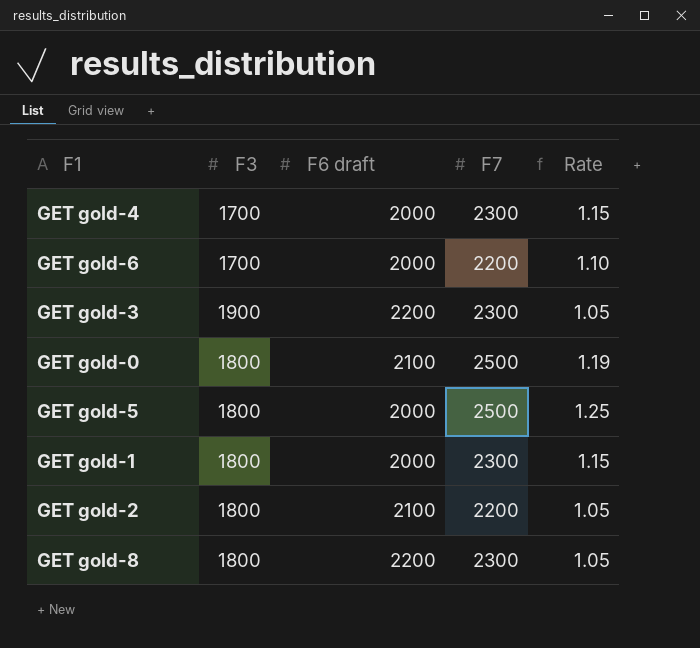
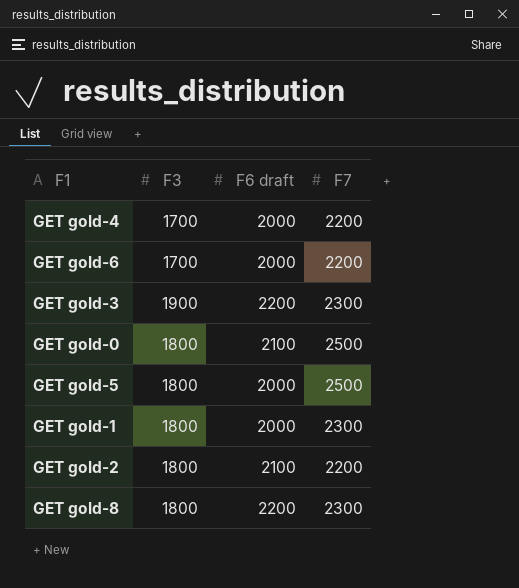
column Rate | formula: [F7] / [F6 draft] -> none
GET gold-4 | F7: 2300 -> 2200

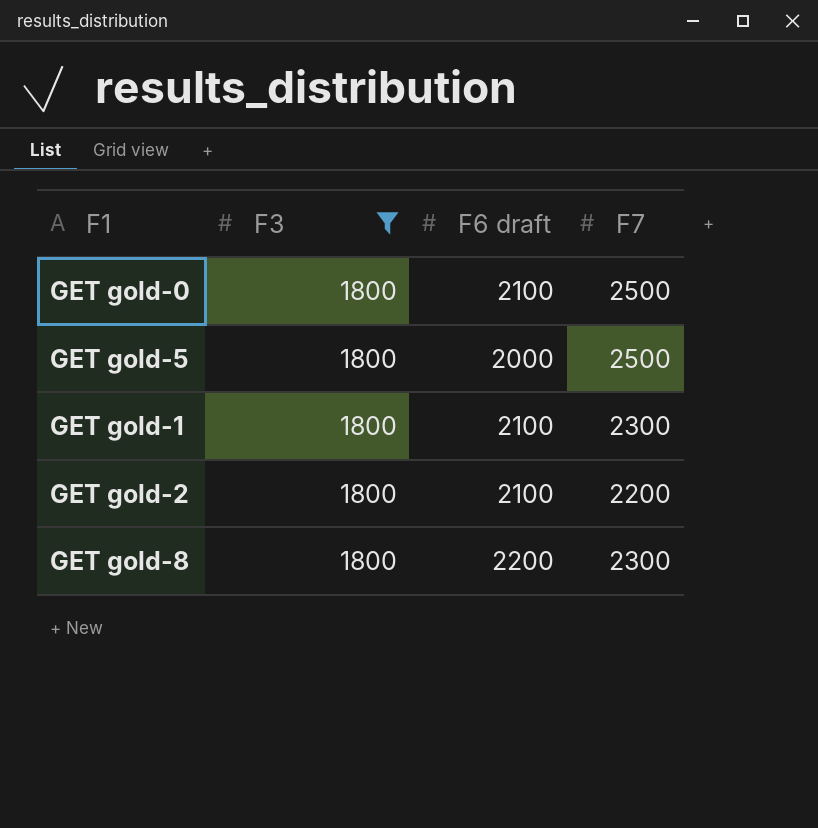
filter: none -> F3 = 1800
GET gold-1 | F6 draft: 2000 -> 2100

